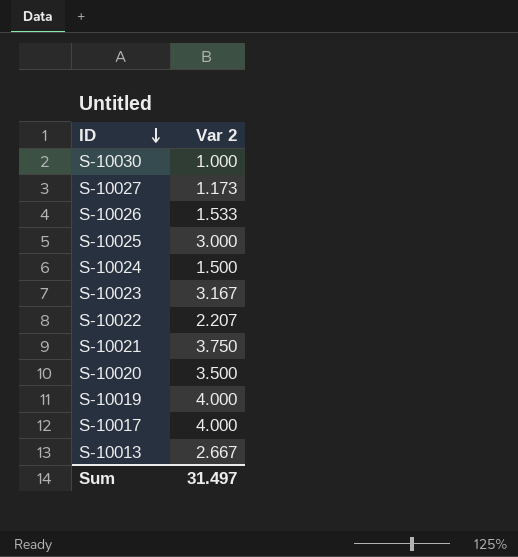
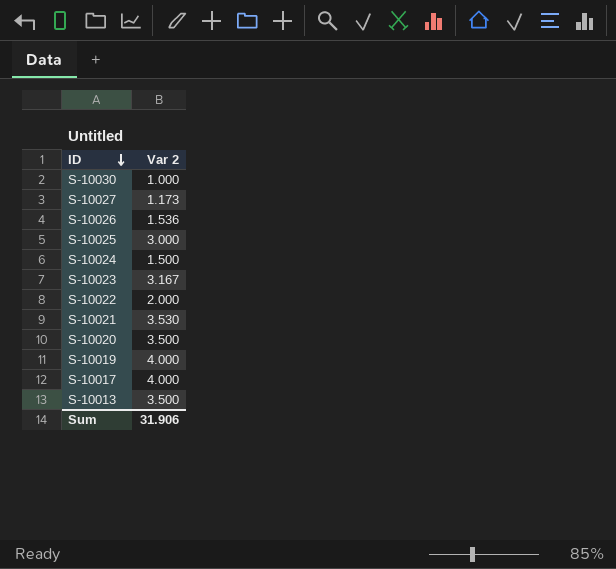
S-10026 | Var 2: 1.533 -> 1.536
S-10022 | Var 2: 2.207 -> 2.000
S-10021 | Var 2: 3.750 -> 3.530
S-10013 | Var 2: 2.667 -> 3.500
Sum | Var 2: 31.497 -> 31.906

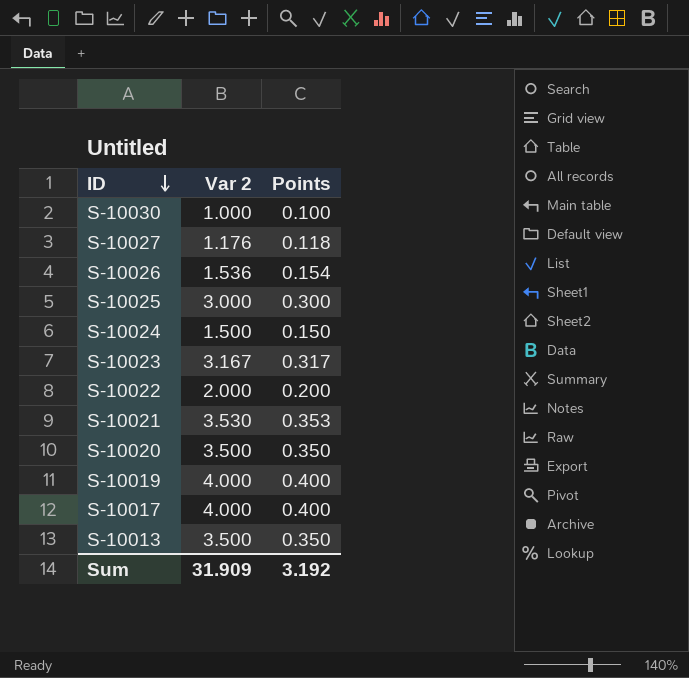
column Points | formula: none -> [Var 2] * 0.1
S-10027 | Var 2: 1.173 -> 1.176
Sum | Var 2: 31.906 -> 31.909

